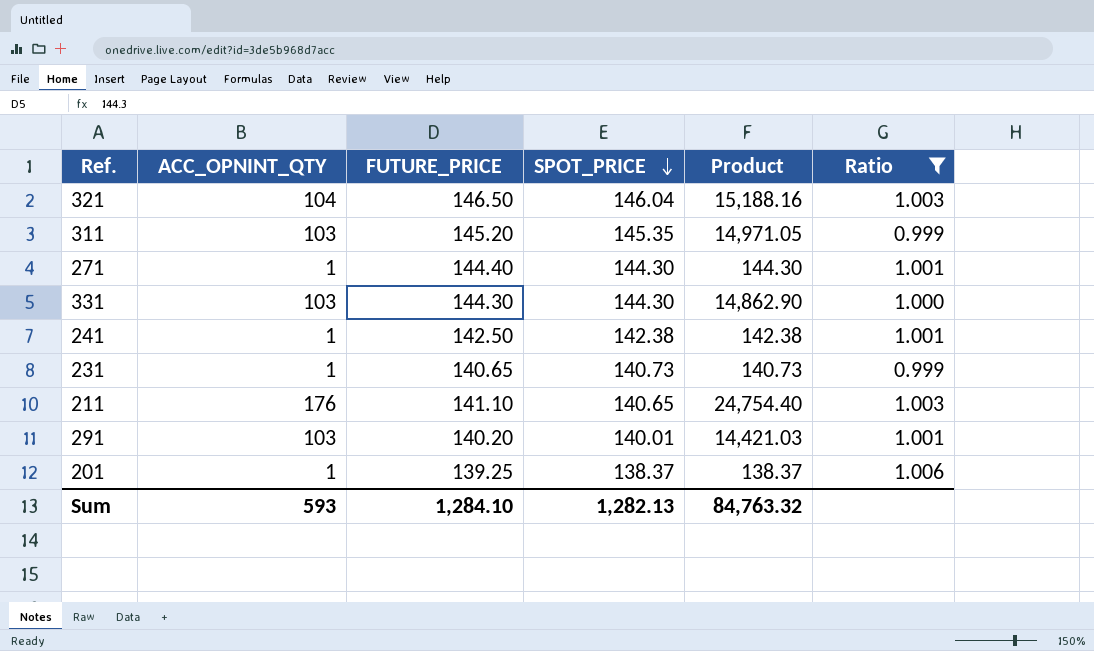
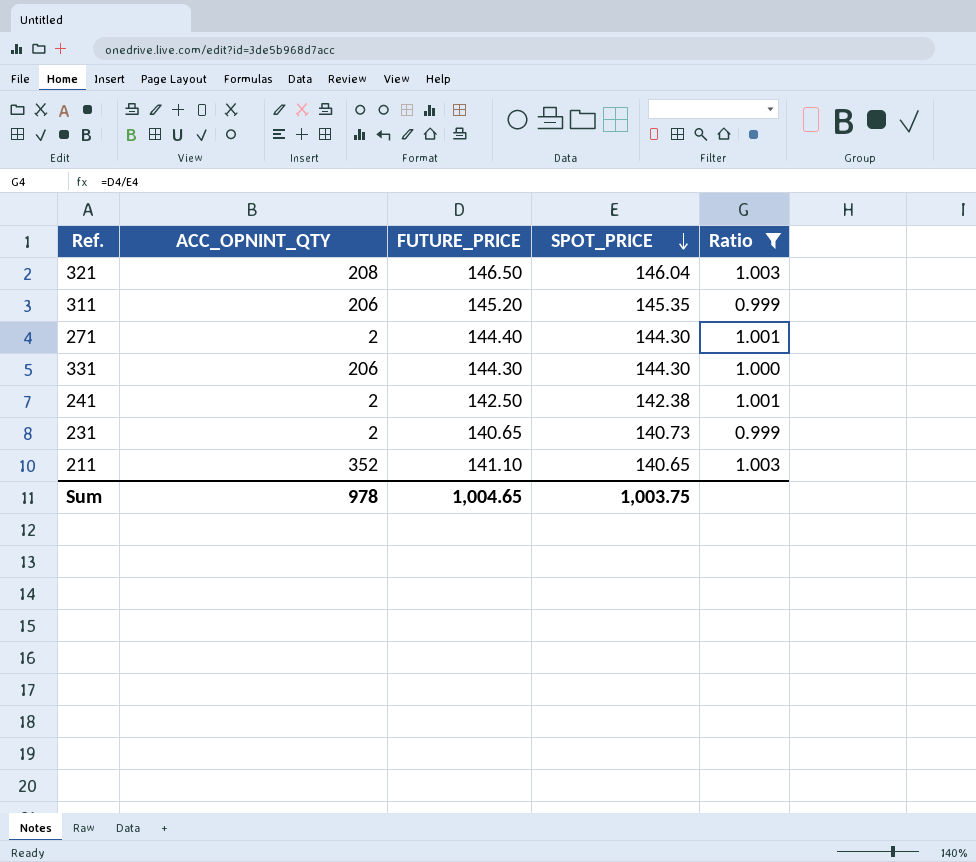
column Product | formula: [ACC_OPNINT_QTY] * [SPOT_PRICE] -> none
row 291: 103 | 140.20 | 140.01 | 14,421.03 | 1.001 -> none
row 201: 1 | 139.25 | 138.37 | 138.37 | 1.006 -> none
321 | ACC_OPNINT_QTY: 104 -> 208
311 | ACC_OPNINT_QTY: 103 -> 206
271 | ACC_OPNINT_QTY: 1 -> 2
331 | ACC_OPNINT_QTY: 103 -> 206
241 | ACC_OPNINT_QTY: 1 -> 2
231 | ACC_OPNINT_QTY: 1 -> 2
211 | ACC_OPNINT_QTY: 176 -> 352
Sum | ACC_OPNINT_QTY: 593 -> 978
Sum | FUTURE_PRICE: 1,284.10 -> 1,004.65
Sum | SPOT_PRICE: 1,282.13 -> 1,003.75

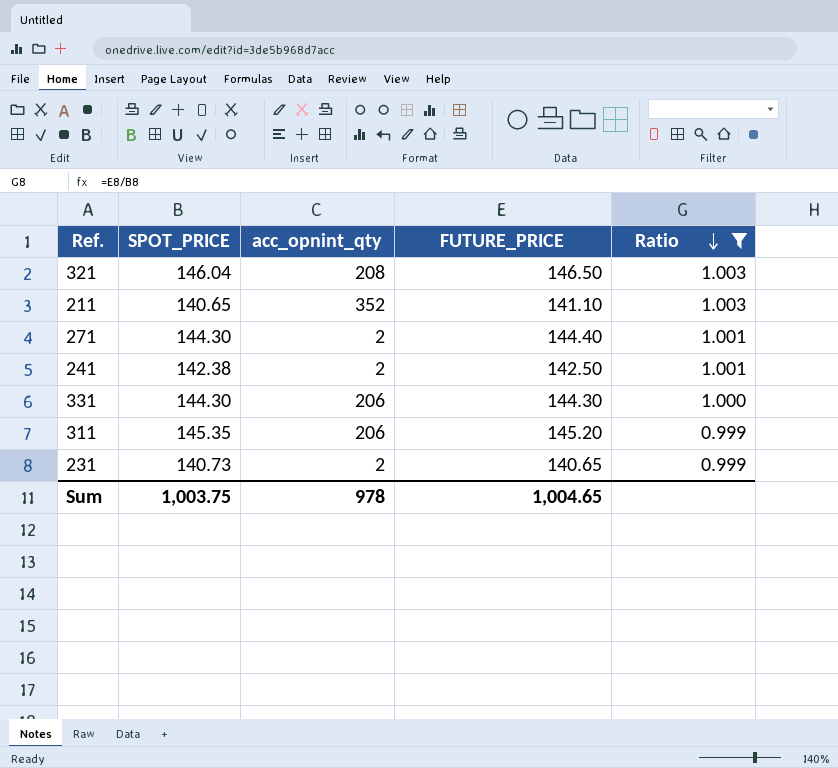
row order: SPOT_PRICE descending -> Ratio descending
column SPOT_PRICE | position: 4 -> 2
column name: ACC_OPNINT_QTY -> acc_opnint_qty

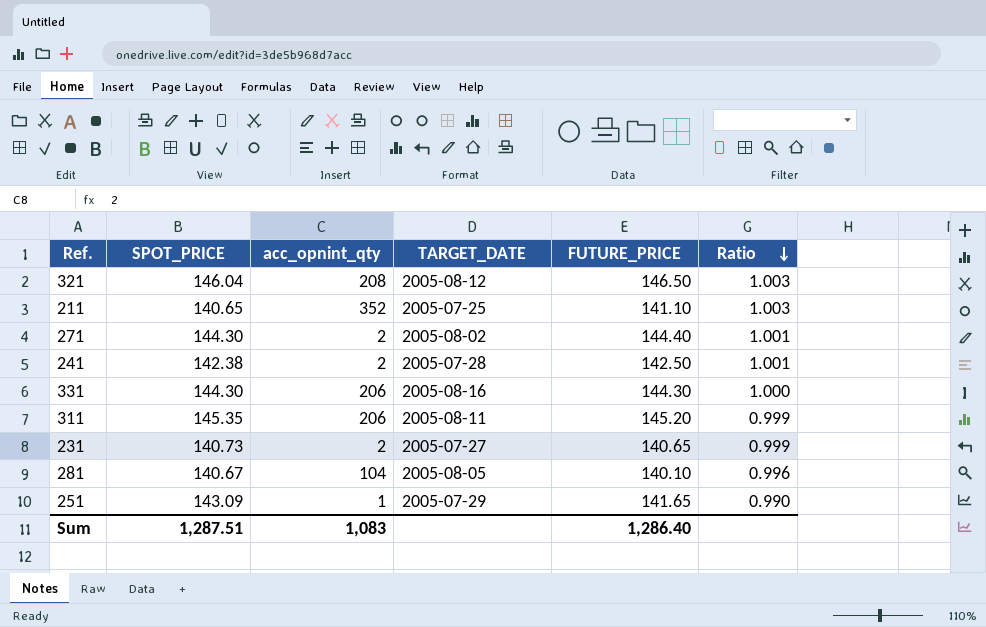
filter: Ratio >= 0.999 -> none
column TARGET_DATE | position: none -> 4
Sum | SPOT_PRICE: 1,003.75 -> 1,287.51
Sum | acc_opnint_qty: 978 -> 1,083
Sum | FUTURE_PRICE: 1,004.65 -> 1,286.40

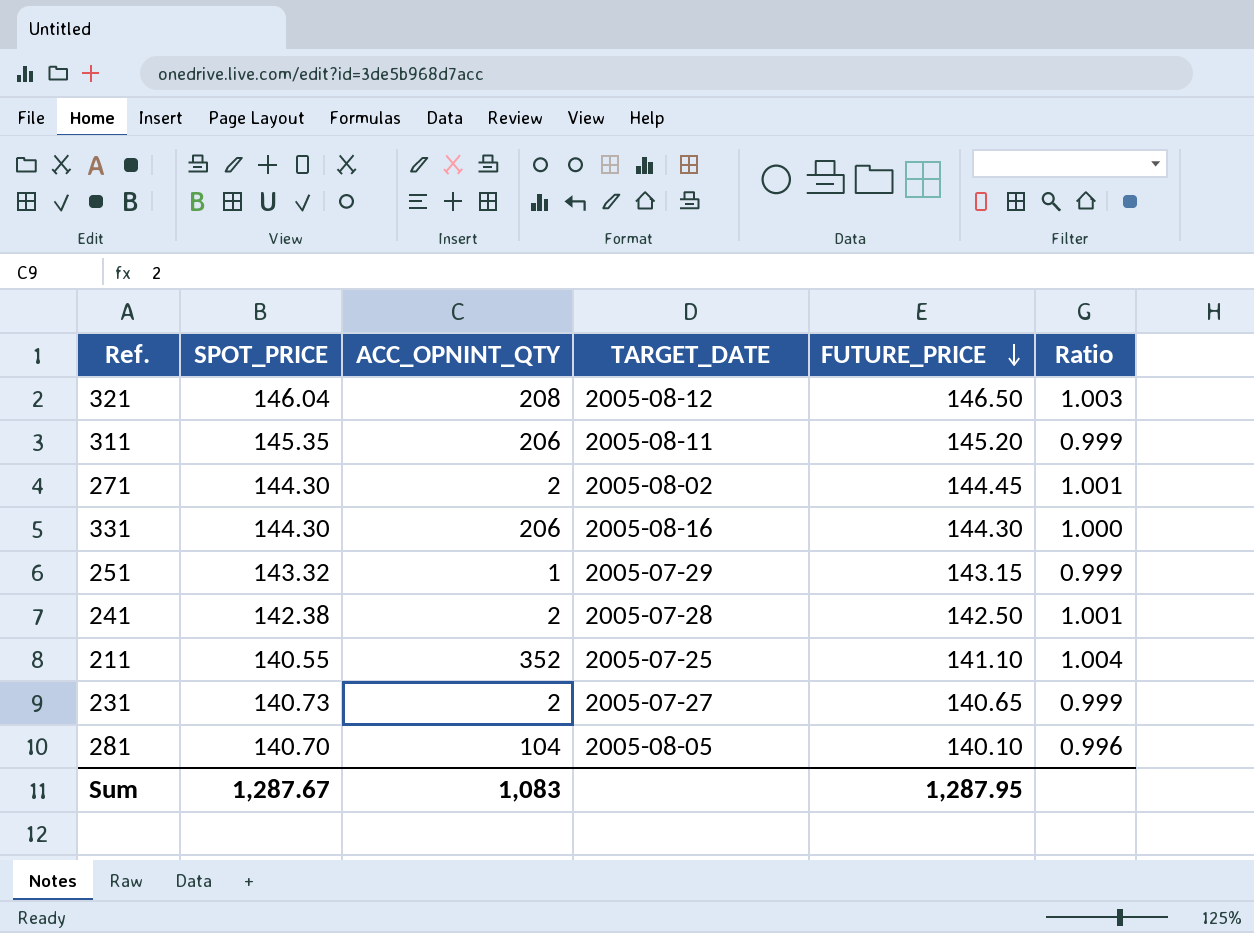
row order: Ratio descending -> FUTURE_PRICE descending
column name: acc_opnint_qty -> ACC_OPNINT_QTY
271 | FUTURE_PRICE: 144.40 -> 144.45
251 | SPOT_PRICE: 143.09 -> 143.32
251 | FUTURE_PRICE: 141.65 -> 143.15
251 | Ratio: 0.990 -> 0.999
211 | SPOT_PRICE: 140.65 -> 140.55
211 | Ratio: 1.003 -> 1.004
281 | SPOT_PRICE: 140.67 -> 140.70
Sum | SPOT_PRICE: 1,287.51 -> 1,287.67
Sum | FUTURE_PRICE: 1,286.40 -> 1,287.95

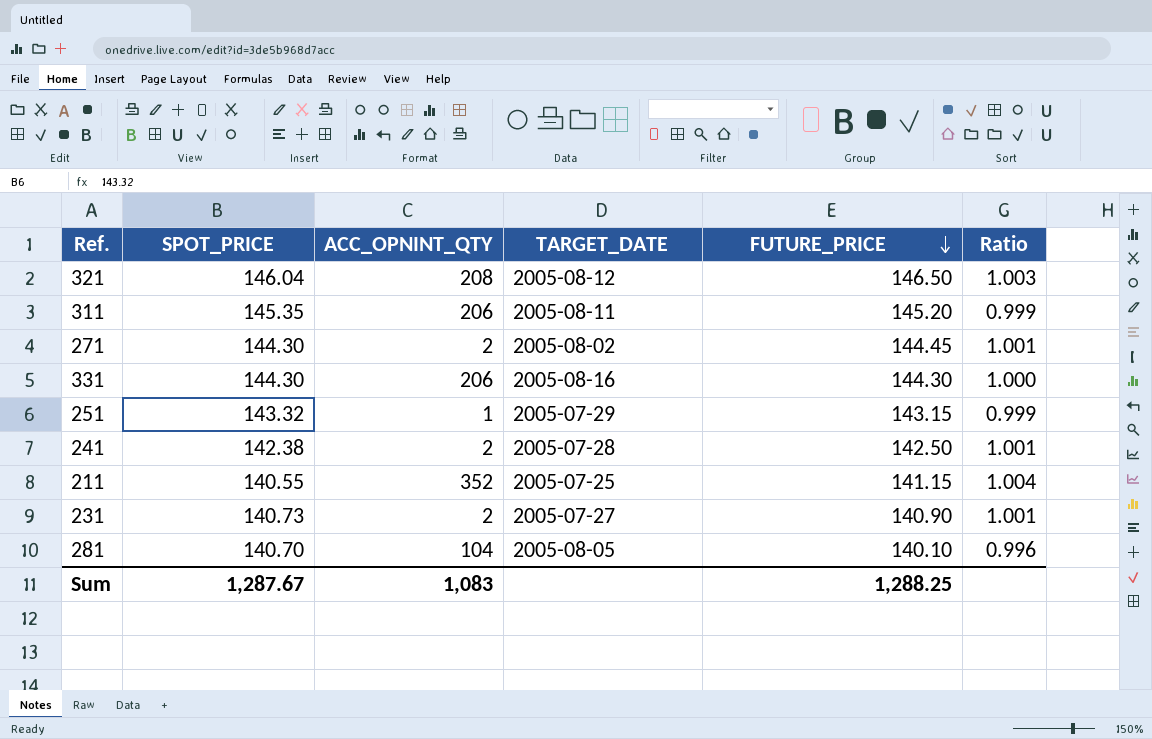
211 | FUTURE_PRICE: 141.10 -> 141.15
231 | FUTURE_PRICE: 140.65 -> 140.90
231 | Ratio: 0.999 -> 1.001
Sum | FUTURE_PRICE: 1,287.95 -> 1,288.25

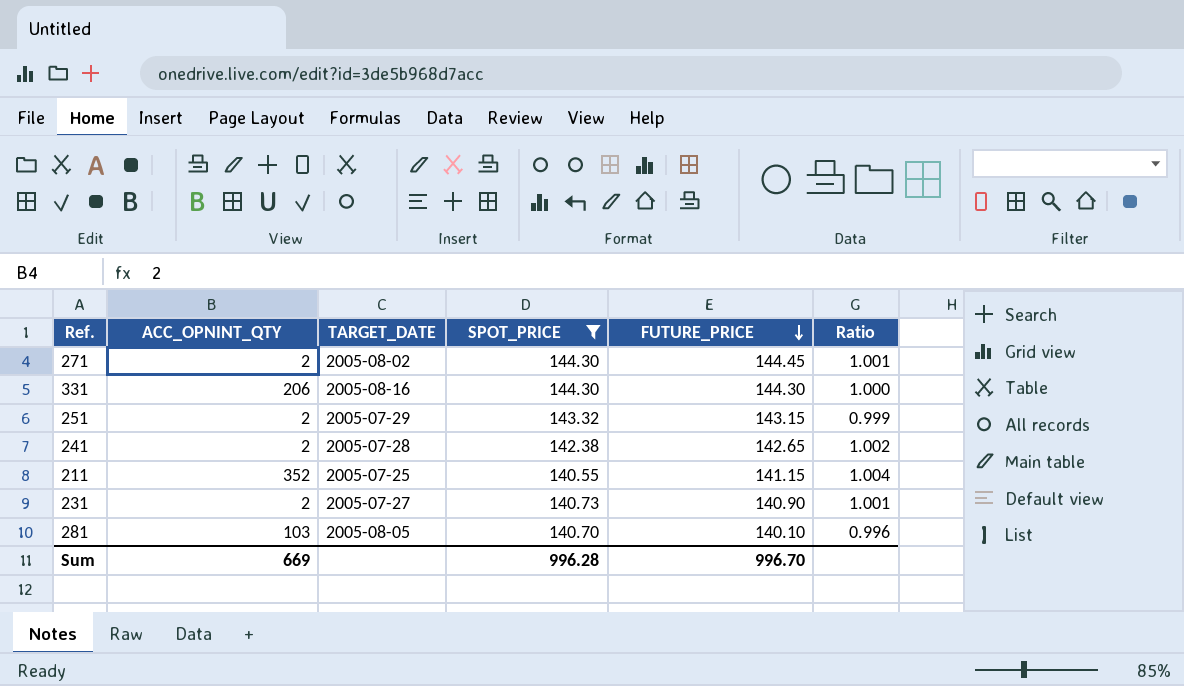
filter: none -> SPOT_PRICE <= 144.30
column SPOT_PRICE | position: 2 -> 4
251 | ACC_OPNINT_QTY: 1 -> 2
241 | FUTURE_PRICE: 142.50 -> 142.65
241 | Ratio: 1.001 -> 1.002
281 | ACC_OPNINT_QTY: 104 -> 103
Sum | ACC_OPNINT_QTY: 1,083 -> 669
Sum | SPOT_PRICE: 1,287.67 -> 996.28
Sum | FUTURE_PRICE: 1,288.25 -> 996.70

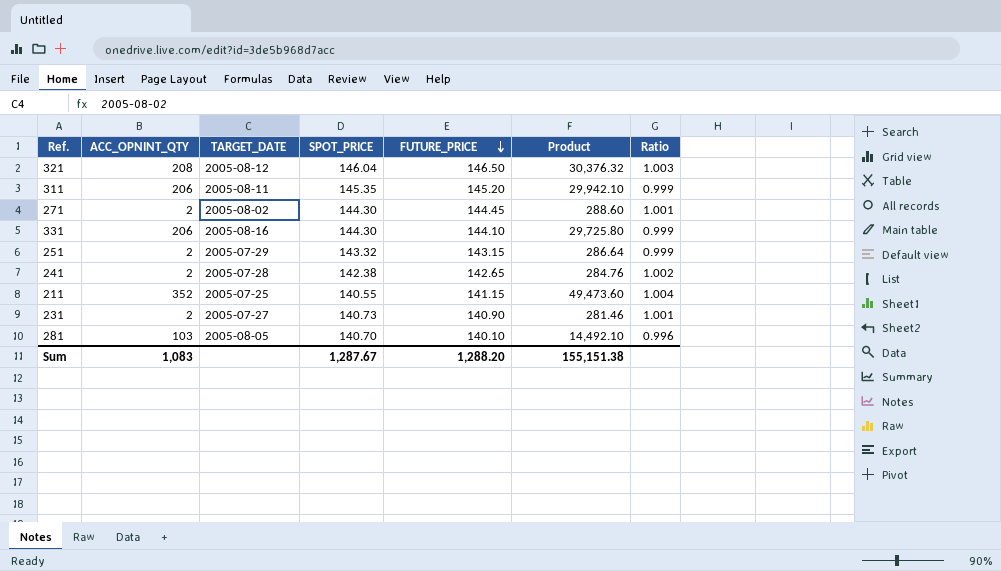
filter: SPOT_PRICE <= 144.30 -> none
column Product | formula: none -> [ACC_OPNINT_QTY] * [SPOT_PRICE]
331 | FUTURE_PRICE: 144.30 -> 144.10
331 | Ratio: 1.000 -> 0.999
Sum | ACC_OPNINT_QTY: 669 -> 1,083
Sum | SPOT_PRICE: 996.28 -> 1,287.67
Sum | FUTURE_PRICE: 996.70 -> 1,288.20

